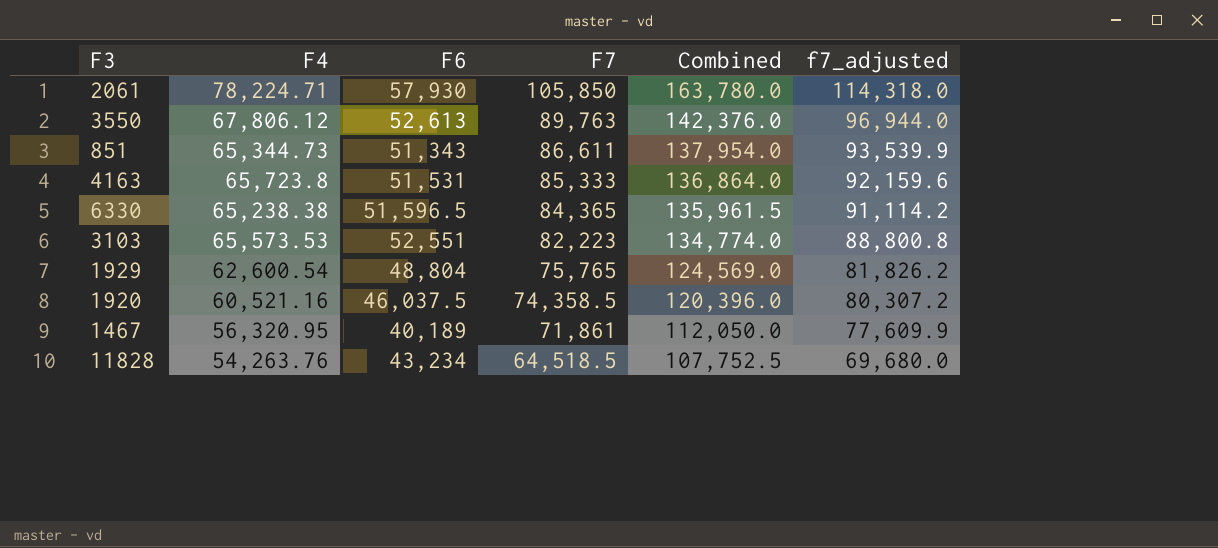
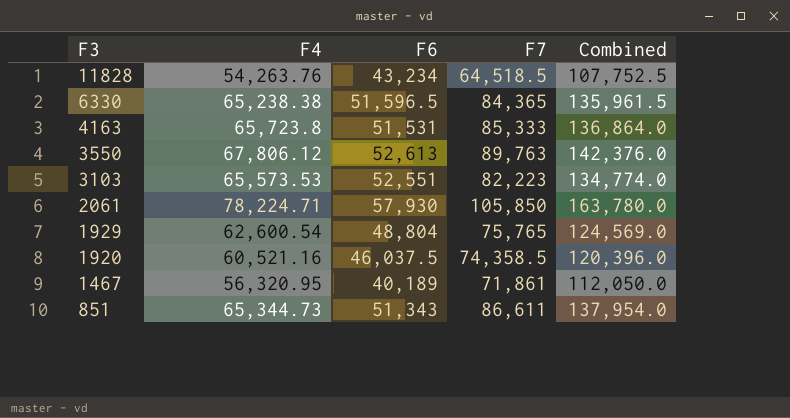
row order: F7 descending -> F3 descending
column f7_adjusted | formula: [F7] * 1.08 -> none

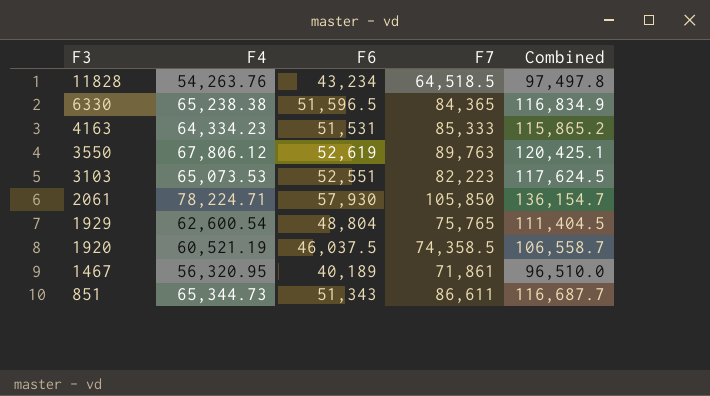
column Combined | formula: [F6] + [F7] -> [F4] + [F6]
4163 | F4: 65,723.8 -> 64,334.23
3550 | F6: 52,613 -> 52,619
3103 | F4: 65,573.53 -> 65,073.53
1920 | F4: 60,521.16 -> 60,521.19

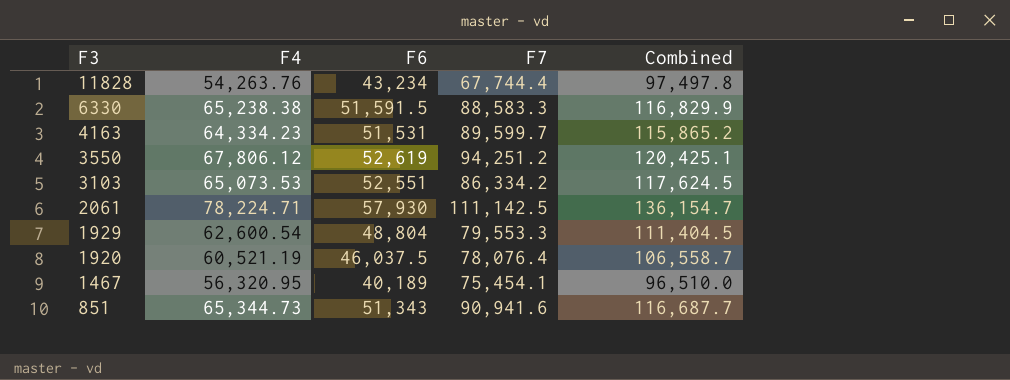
11828 | F7: 64,518.5 -> 67,744.4
6330 | F6: 51,596.5 -> 51,591.5
6330 | F7: 84,365 -> 88,583.3
6330 | Combined: 116,834.9 -> 116,829.9
4163 | F7: 85,333 -> 89,599.7
3550 | F7: 89,763 -> 94,251.2
3103 | F7: 82,223 -> 86,334.2
2061 | F7: 105,850 -> 111,142.5
1929 | F7: 75,765 -> 79,553.3
1920 | F7: 74,358.5 -> 78,076.4
1467 | F7: 71,861 -> 75,454.1
851 | F7: 86,611 -> 90,941.6

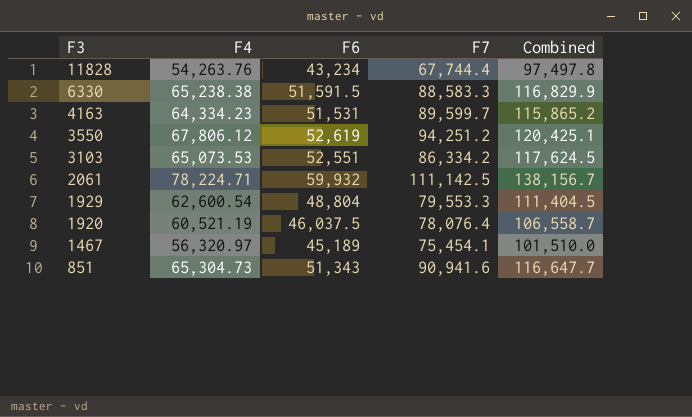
2061 | F6: 57,930 -> 59,932
2061 | Combined: 136,154.7 -> 138,156.7
1467 | F4: 56,320.95 -> 56,320.97
1467 | F6: 40,189 -> 45,189
1467 | Combined: 96,510.0 -> 101,510.0
851 | F4: 65,344.73 -> 65,304.73
851 | Combined: 116,687.7 -> 116,647.7

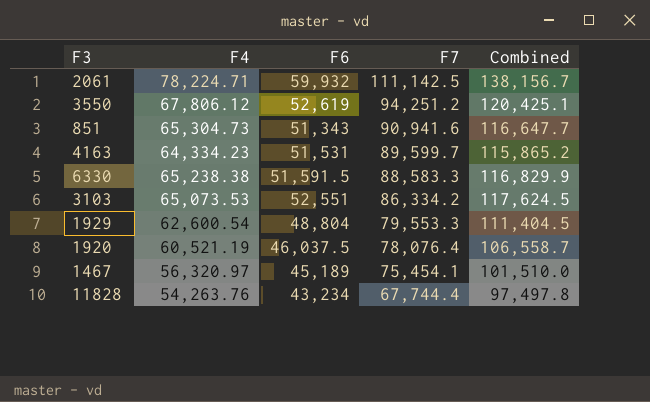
row order: F3 descending -> F7 descending

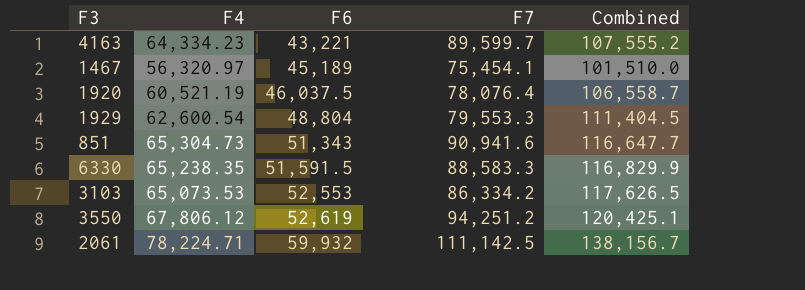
row order: F7 descending -> F6 ascending
row 11828: 54,263.76 | 43,234 | 67,744.4 | 97,497.8 -> none
4163 | F6: 51,531 -> 43,221
4163 | Combined: 115,865.2 -> 107,555.2
6330 | F4: 65,238.38 -> 65,238.35
3103 | F6: 52,551 -> 52,553
3103 | Combined: 117,624.5 -> 117,626.5

